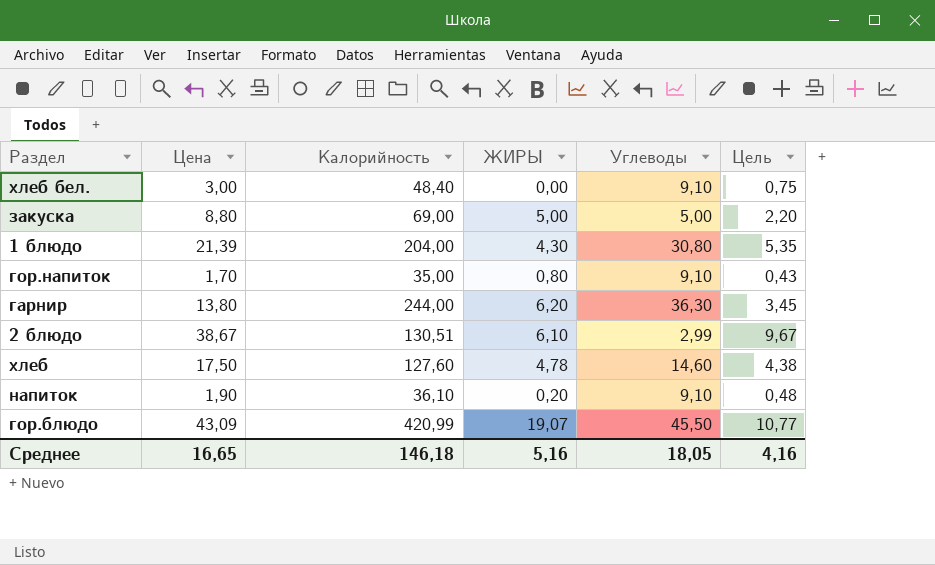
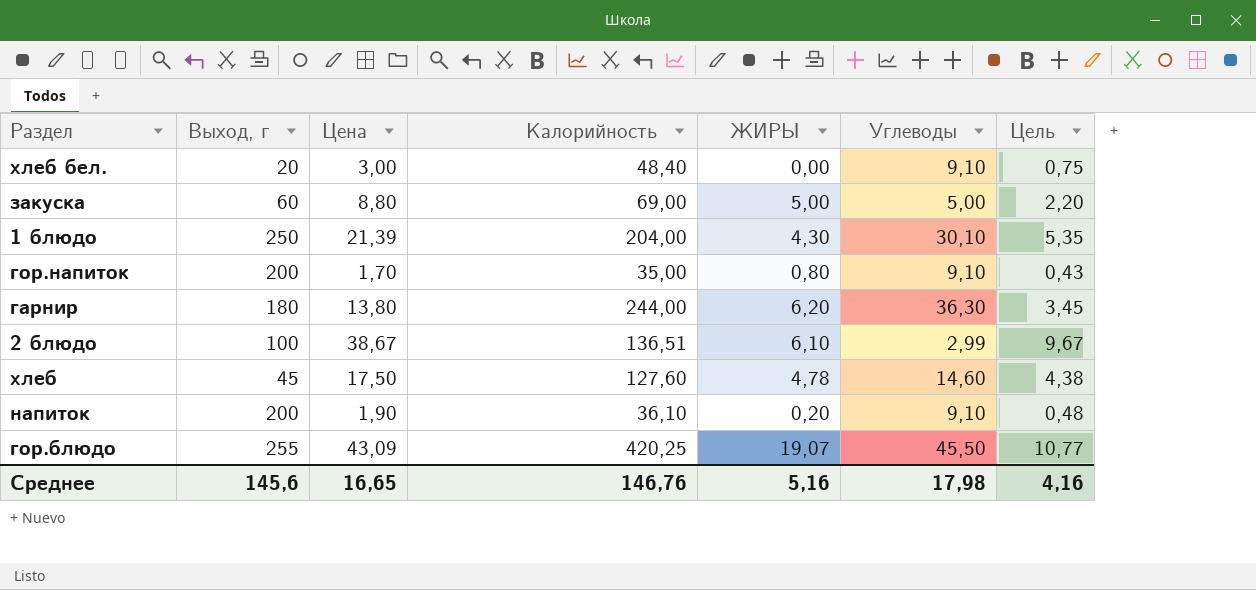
column Выход, г | position: none -> 2
1 блюдо | Углеводы: 30,80 -> 30,10
2 блюдо | Калорийность: 130,51 -> 136,51
гор.блюдо | Калорийность: 420,99 -> 420,25
Среднее | Калорийность: 146,18 -> 146,76
Среднее | Углеводы: 18,05 -> 17,98

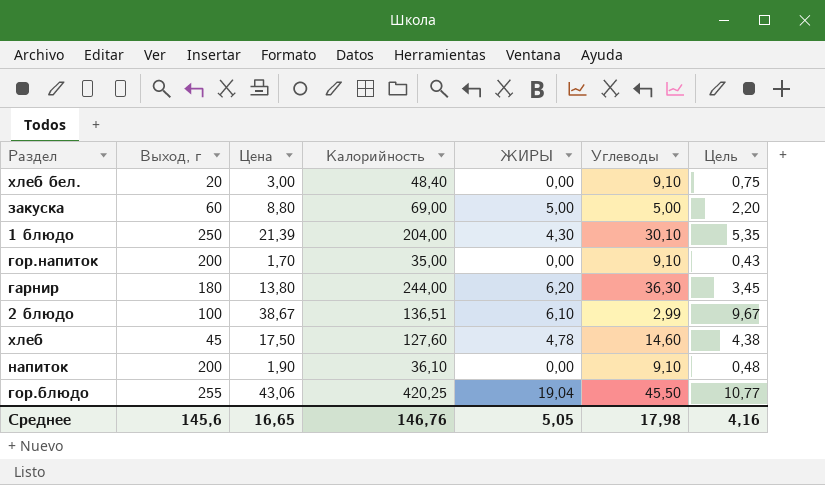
гор.напиток | ЖИРЫ: 0,80 -> 0,00
напиток | ЖИРЫ: 0,20 -> 0,00
гор.блюдо | Цена: 43,09 -> 43,06
гор.блюдо | ЖИРЫ: 19,07 -> 19,04
Среднее | ЖИРЫ: 5,16 -> 5,05

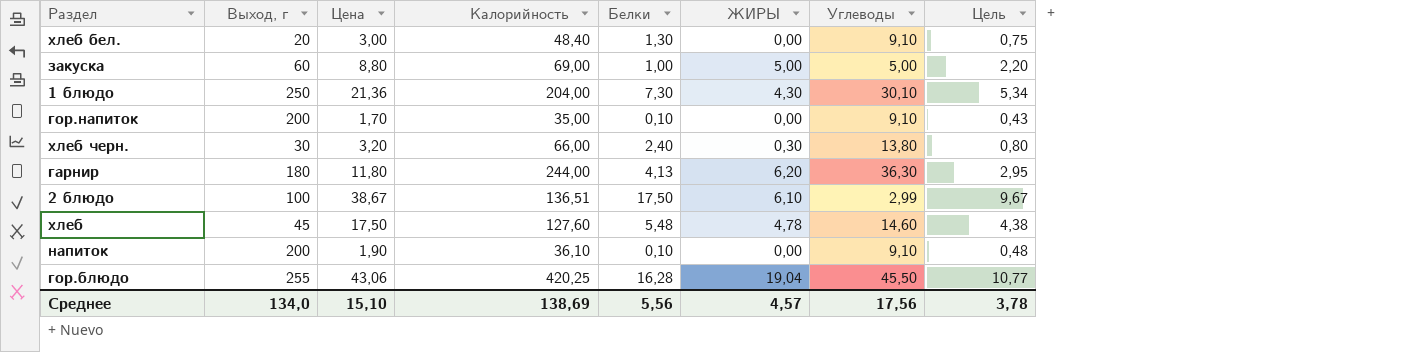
column Белки | position: none -> 5
1 блюдо | Цена: 21,39 -> 21,36
1 блюдо | Цель: 5,35 -> 5,34
row хлеб черн.: none -> 30 | 3,20 | 66,00 | 2,40 | 0,30 | 13,80 | 0,80
гарнир | Цена: 13,80 -> 11,80
гарнир | Цель: 3,45 -> 2,95
Среднее | Выход, г: 145,6 -> 134,0
Среднее | Цена: 16,65 -> 15,10
Среднее | Калорийность: 146,76 -> 138,69
Среднее | ЖИРЫ: 5,05 -> 4,57
Среднее | Углеводы: 17,98 -> 17,56
Среднее | Цель: 4,16 -> 3,78

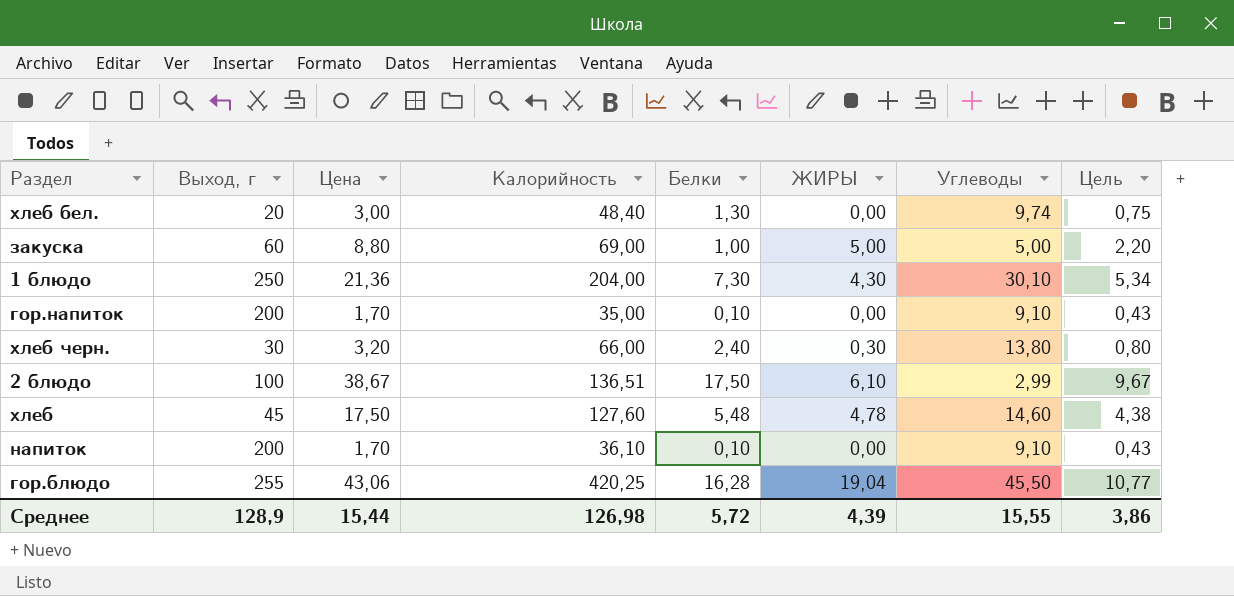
row гарнир: 180 | 11,80 | 244,00 | 4,13 | 6,20 | 36,30 | 2,95 -> none
хлеб бел. | Углеводы: 9,10 -> 9,74
напиток | Цена: 1,90 -> 1,70
напиток | Цель: 0,48 -> 0,43
Среднее | Выход, г: 134,0 -> 128,9
Среднее | Цена: 15,10 -> 15,44
Среднее | Калорийность: 138,69 -> 126,98
Среднее | Белки: 5,56 -> 5,72
Среднее | ЖИРЫ: 4,57 -> 4,39
Среднее | Углеводы: 17,56 -> 15,55
Среднее | Цель: 3,78 -> 3,86

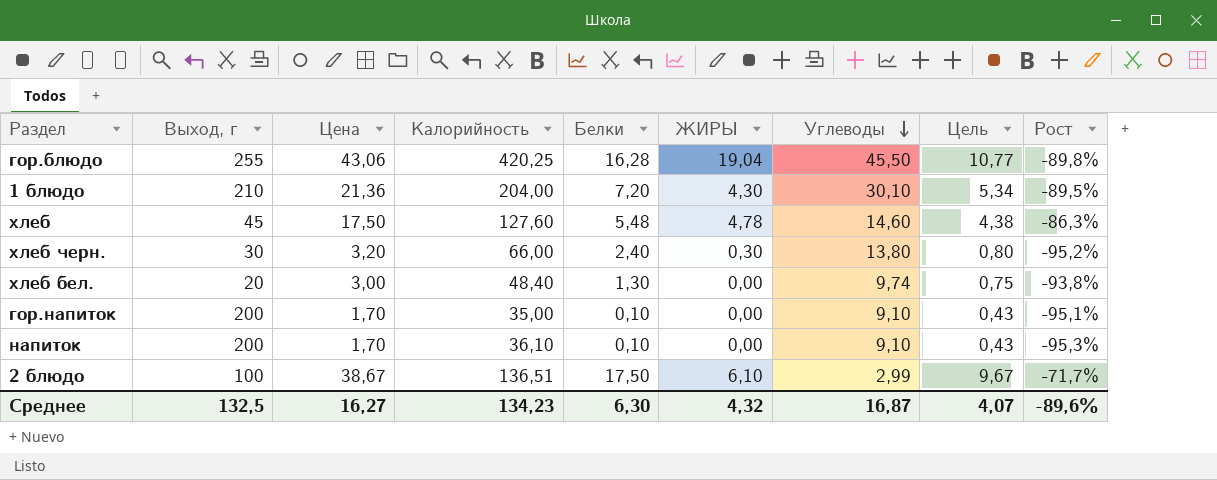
row order: none -> Углеводы descending
column Рост | formula: none -> ([Цена] - [Калорийность]) / [Калорийность]
row закуска: 60 | 8,80 | 69,00 | 1,00 | 5,00 | 5,00 | 2,20 -> none
1 блюдо | Выход, г: 250 -> 210
1 блюдо | Белки: 7,30 -> 7,20
Среднее | Выход, г: 128,9 -> 132,5
Среднее | Цена: 15,44 -> 16,27
Среднее | Калорийность: 126,98 -> 134,23
Среднее | Белки: 5,72 -> 6,30
Среднее | ЖИРЫ: 4,39 -> 4,32
Среднее | Углеводы: 15,55 -> 16,87
Среднее | Цель: 3,86 -> 4,07

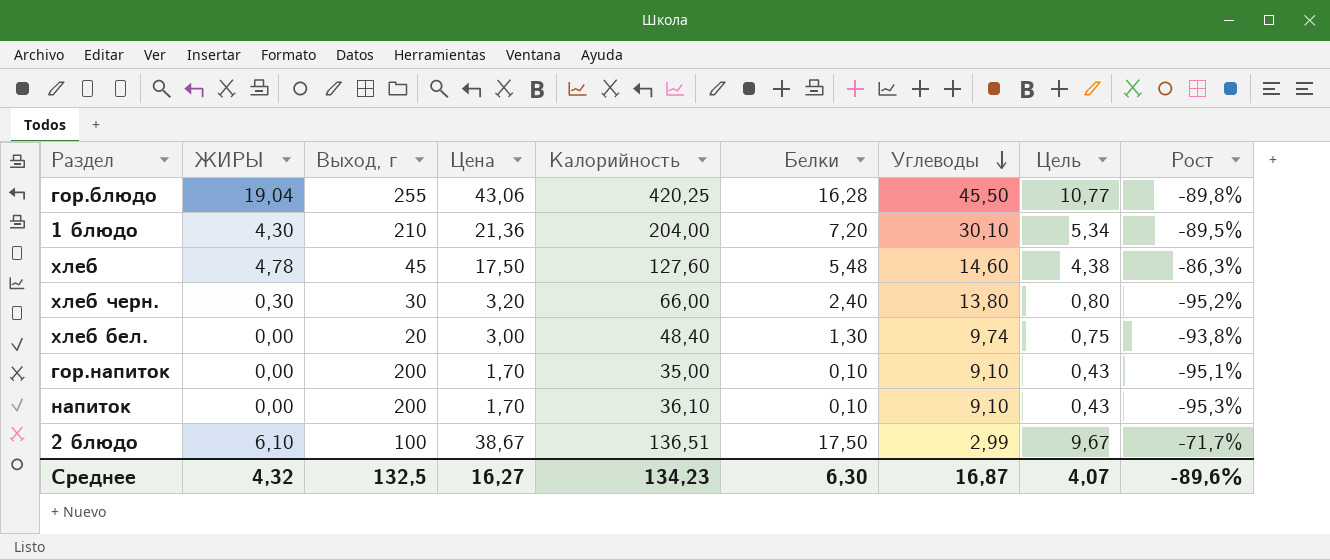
column ЖИРЫ | position: 6 -> 2

